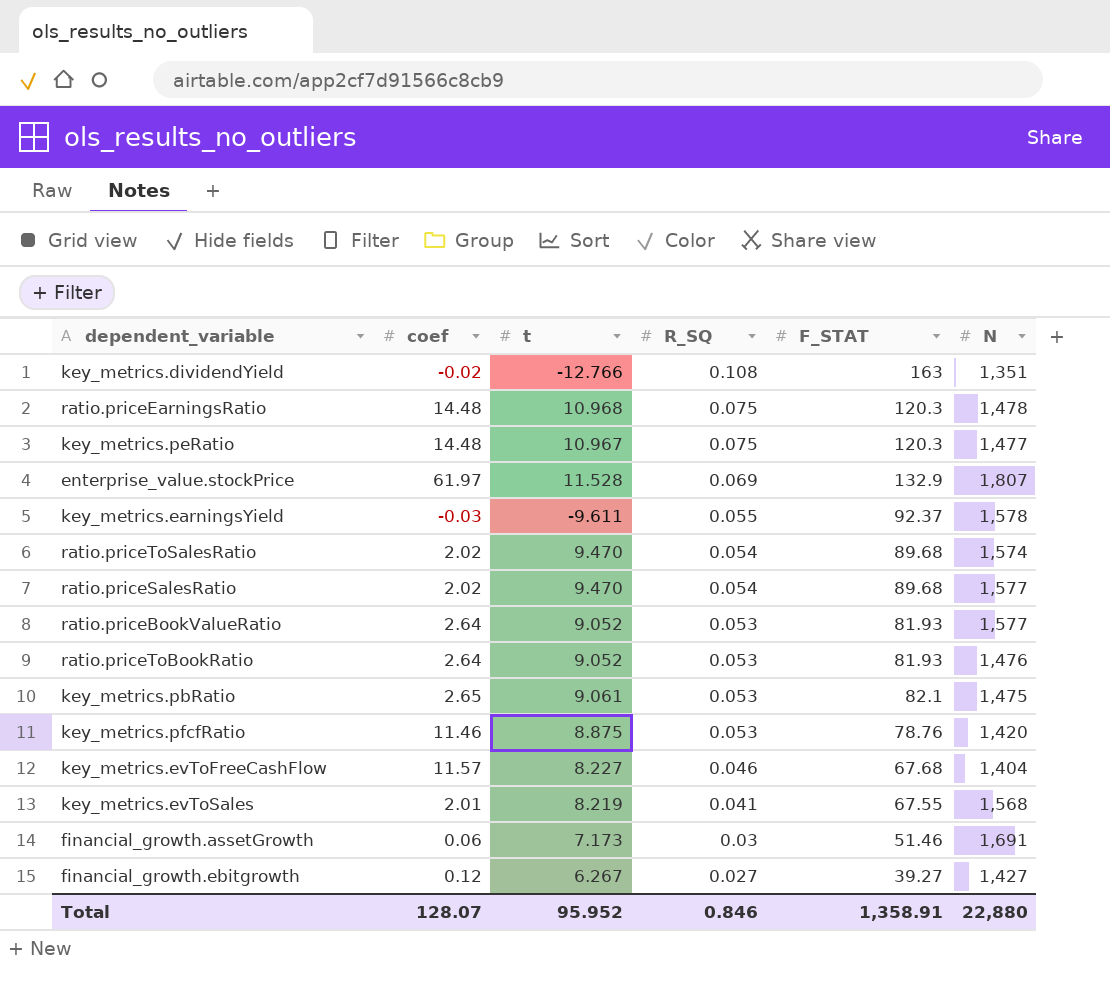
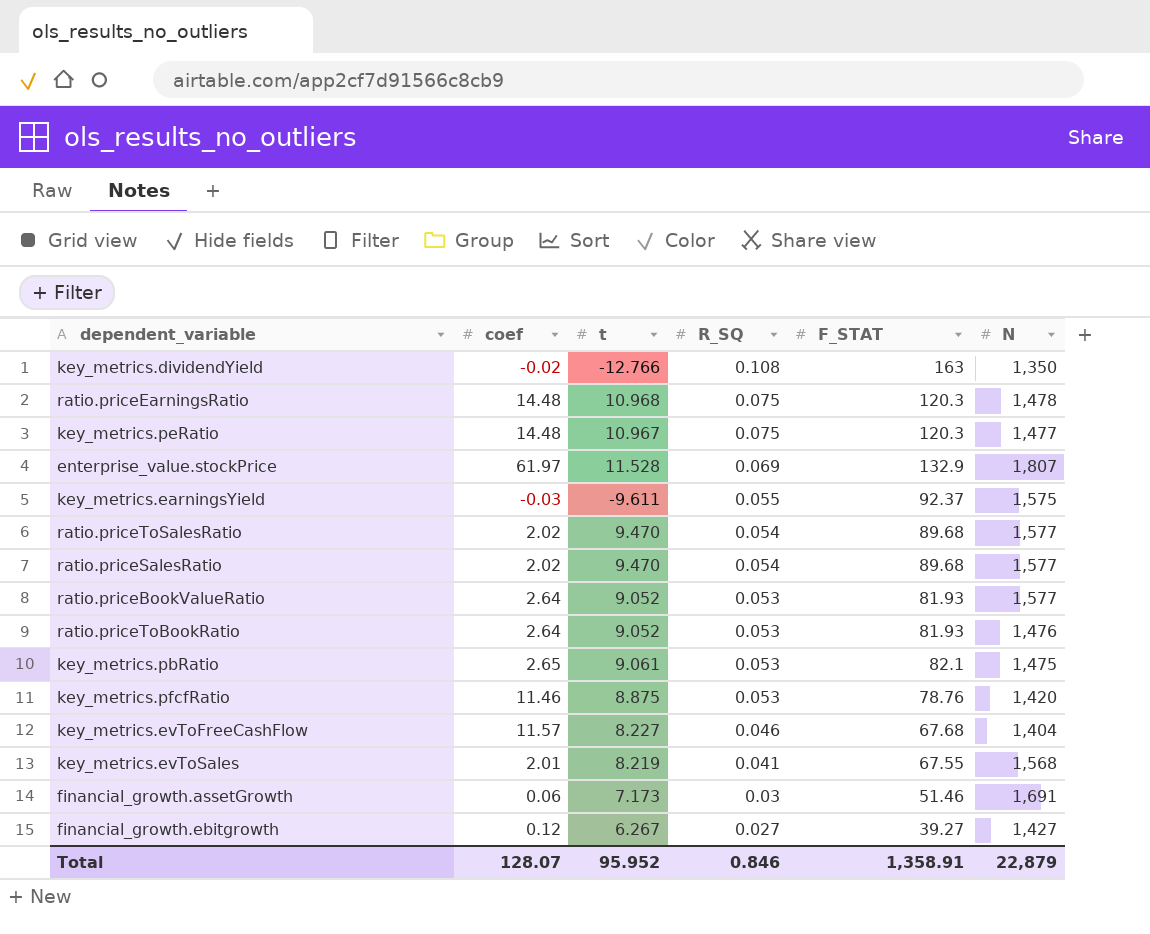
key_metrics.dividendYield | N: 1,351 -> 1,350
key_metrics.earningsYield | N: 1,578 -> 1,575
ratio.priceToSalesRatio | N: 1,574 -> 1,577
Total | N: 22,880 -> 22,879

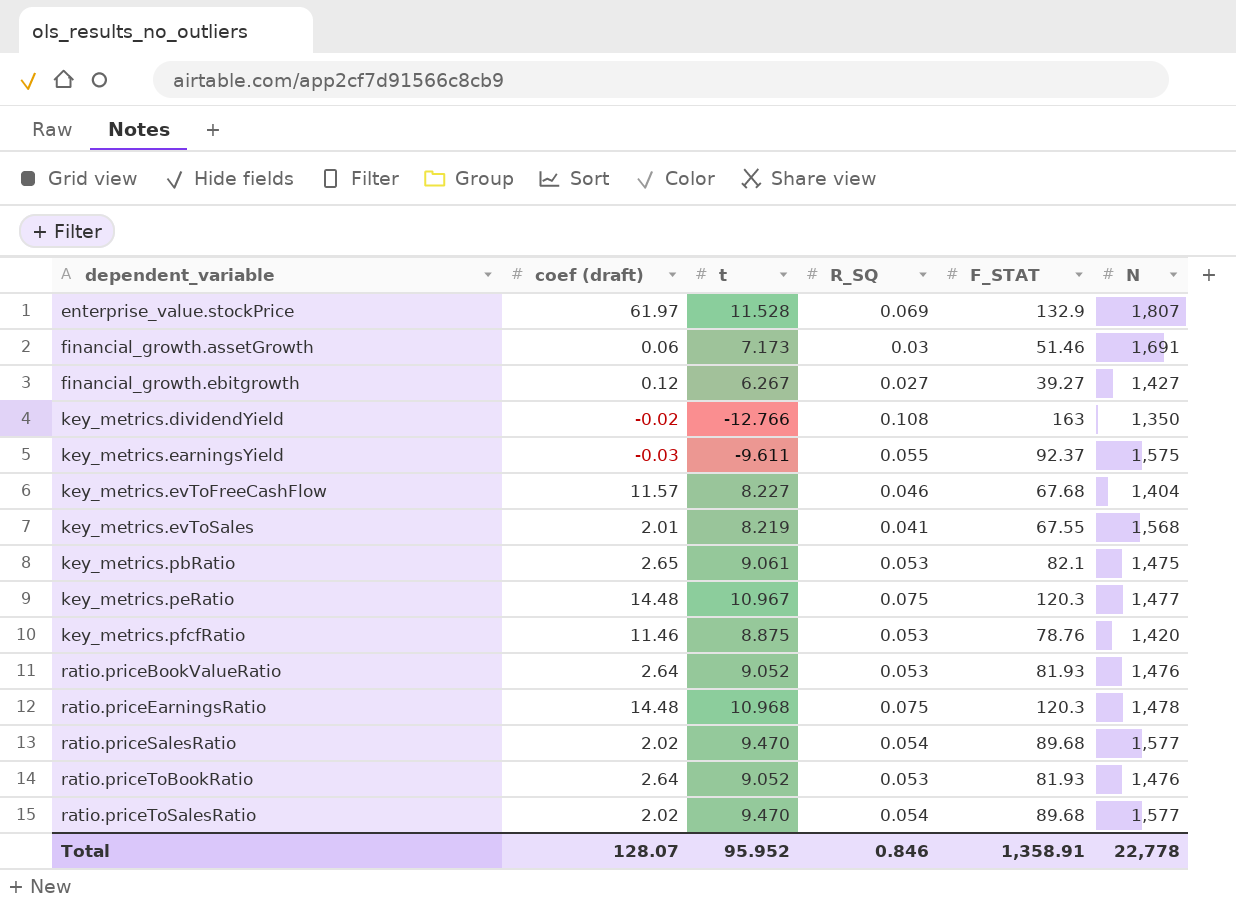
row order: R_SQ descending -> dependent_variable ascending
column name: coef -> coef (draft)
ratio.priceBookValueRatio | N: 1,577 -> 1,476
Total | N: 22,879 -> 22,778

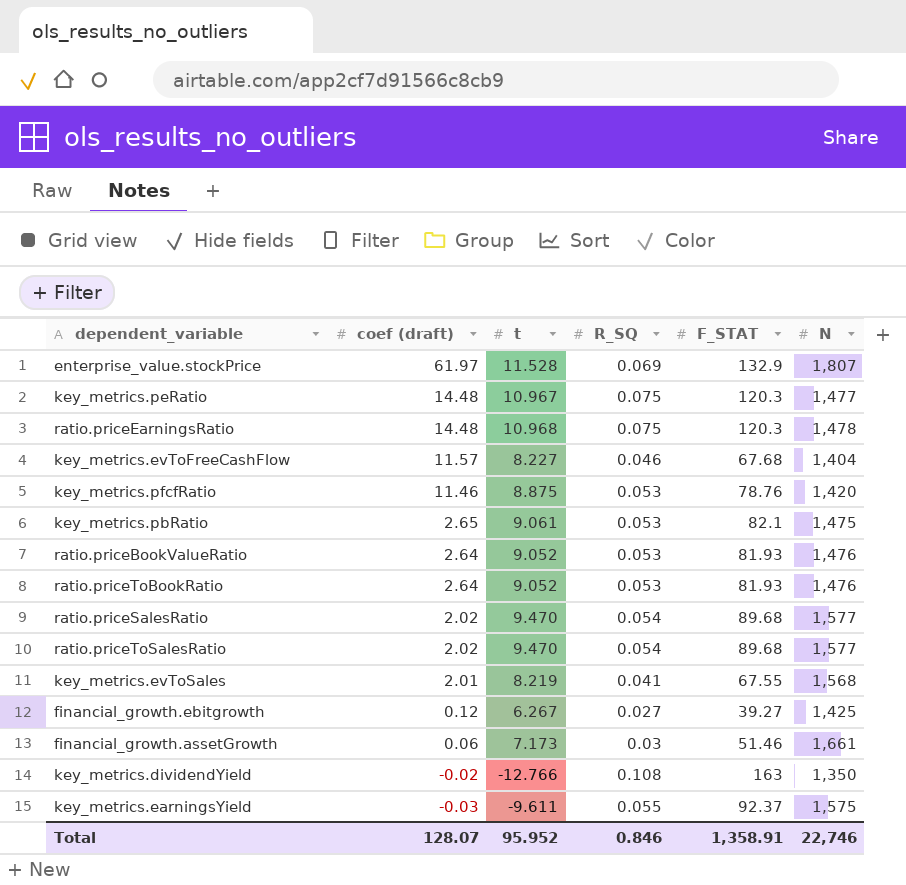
row order: dependent_variable ascending -> coef (draft) descending
financial_growth.ebitgrowth | N: 1,427 -> 1,425
financial_growth.assetGrowth | N: 1,691 -> 1,661
Total | N: 22,778 -> 22,746

